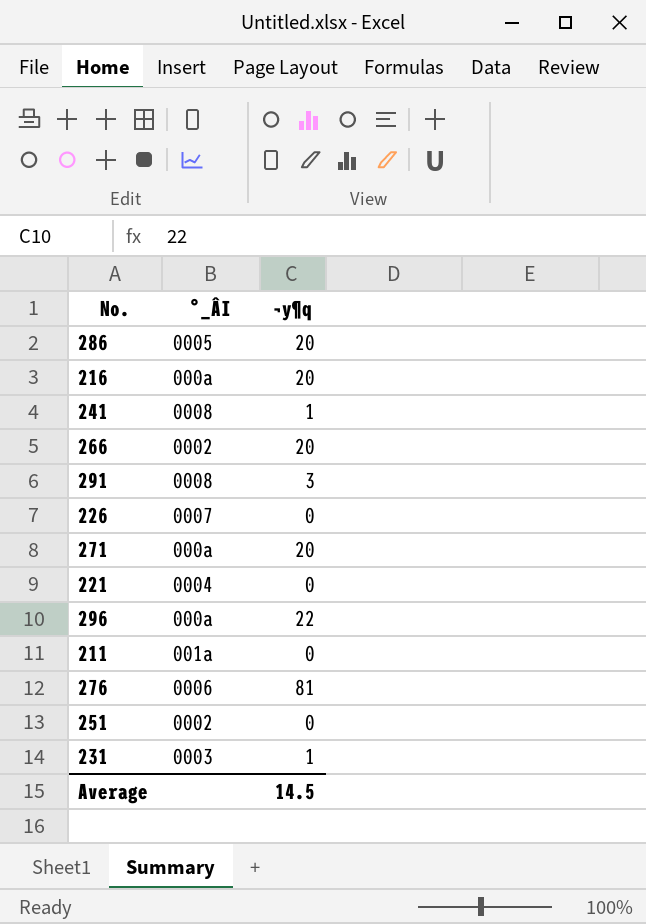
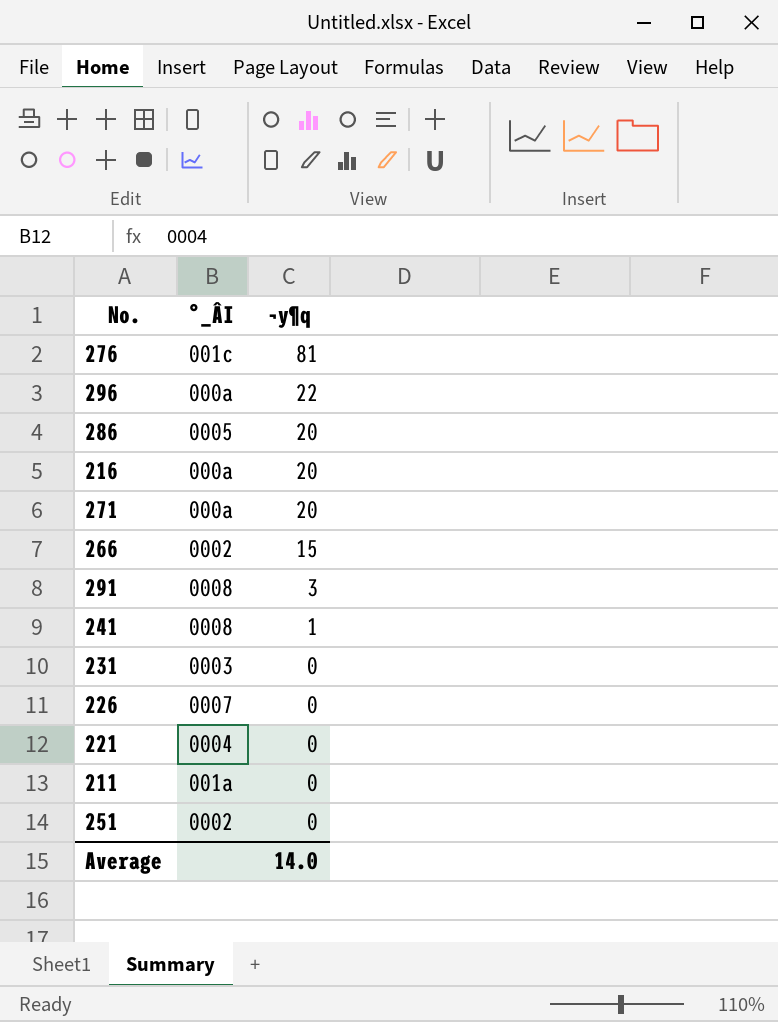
row order: none -> ¬y¶q descending
276 | °_ÂI: 0006 -> 001c
266 | ¬y¶q: 20 -> 15
231 | ¬y¶q: 1 -> 0
Average | ¬y¶q: 14.5 -> 14.0

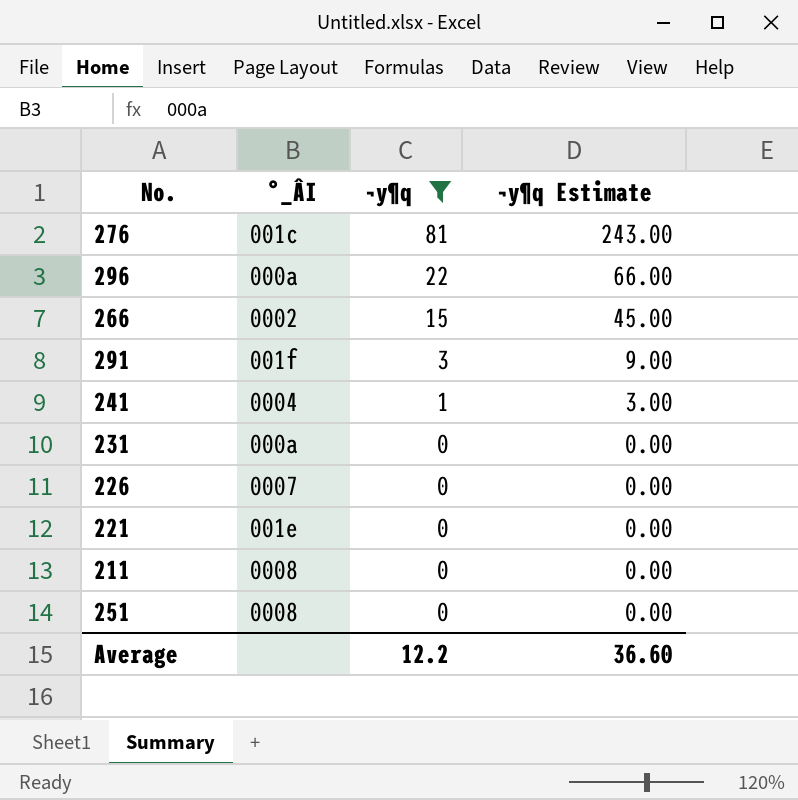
filter: none -> ¬y¶q != 20
column ¬y¶q Estimate | formula: none -> [¬y¶q] * 3
291 | °_ÂI: 0008 -> 001f
241 | °_ÂI: 0008 -> 0004
231 | °_ÂI: 0003 -> 000a
221 | °_ÂI: 0004 -> 001e
211 | °_ÂI: 001a -> 0008
251 | °_ÂI: 0002 -> 0008
Average | ¬y¶q: 14.0 -> 12.2

